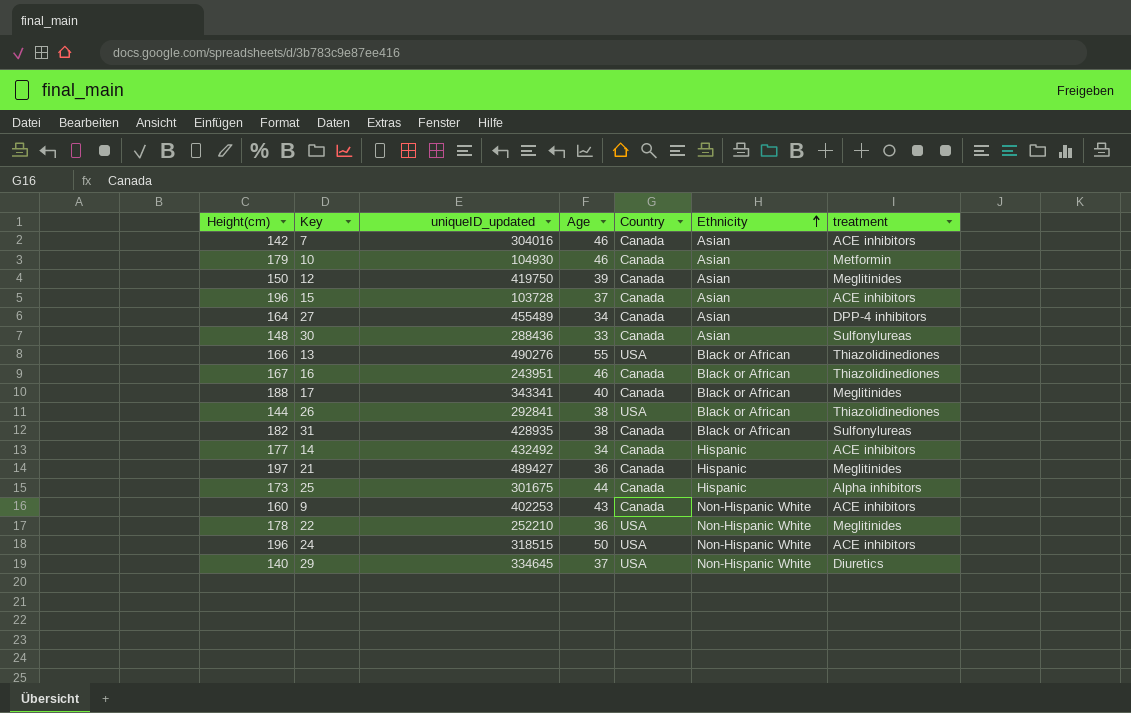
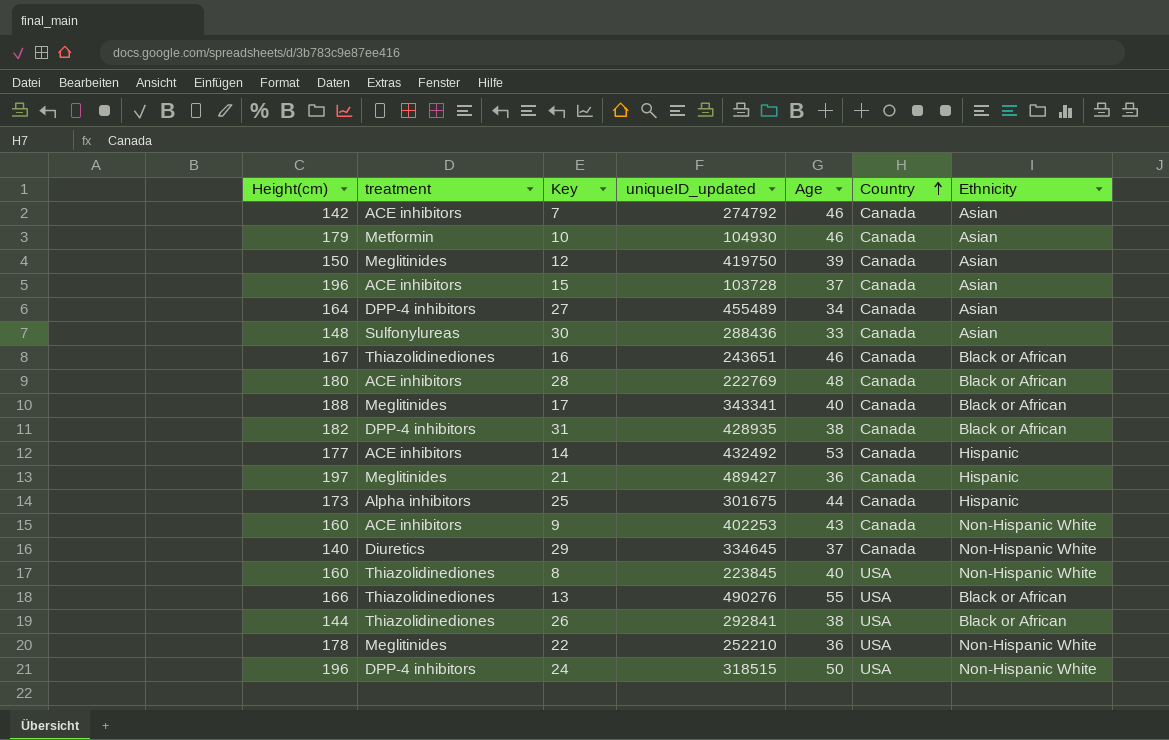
row order: Ethnicity ascending -> Country ascending
column treatment | position: 7 -> 2
7 | uniqueID_updated: 304016 -> 274792
16 | uniqueID_updated: 243951 -> 243651
row 28: none -> 180 | ACE inhibitors | 222769 | 48 | Canada | Black or African
31 | treatment: Sulfonylureas -> DPP-4 inhibitors
14 | Age: 34 -> 53
29 | Country: USA -> Canada
row 8: none -> 160 | Thiazolidinediones | 223845 | 40 | USA | Non-Hispanic White
24 | treatment: ACE inhibitors -> DPP-4 inhibitors

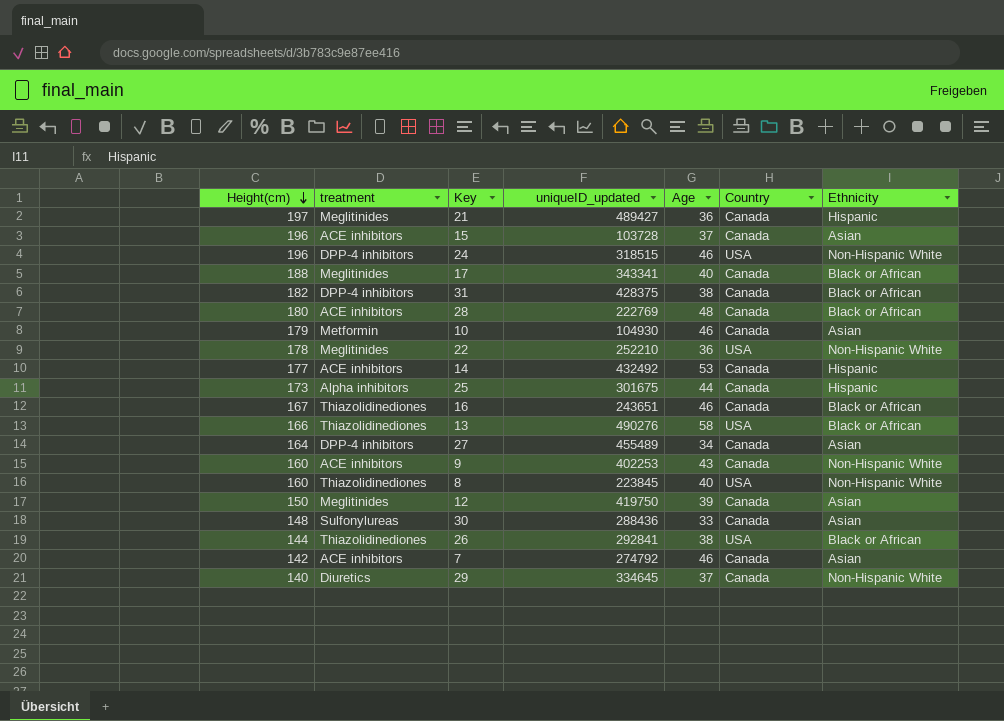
row order: Country ascending -> Height(cm) descending
24 | Age: 50 -> 46
31 | uniqueID_updated: 428935 -> 428375
13 | Age: 55 -> 58

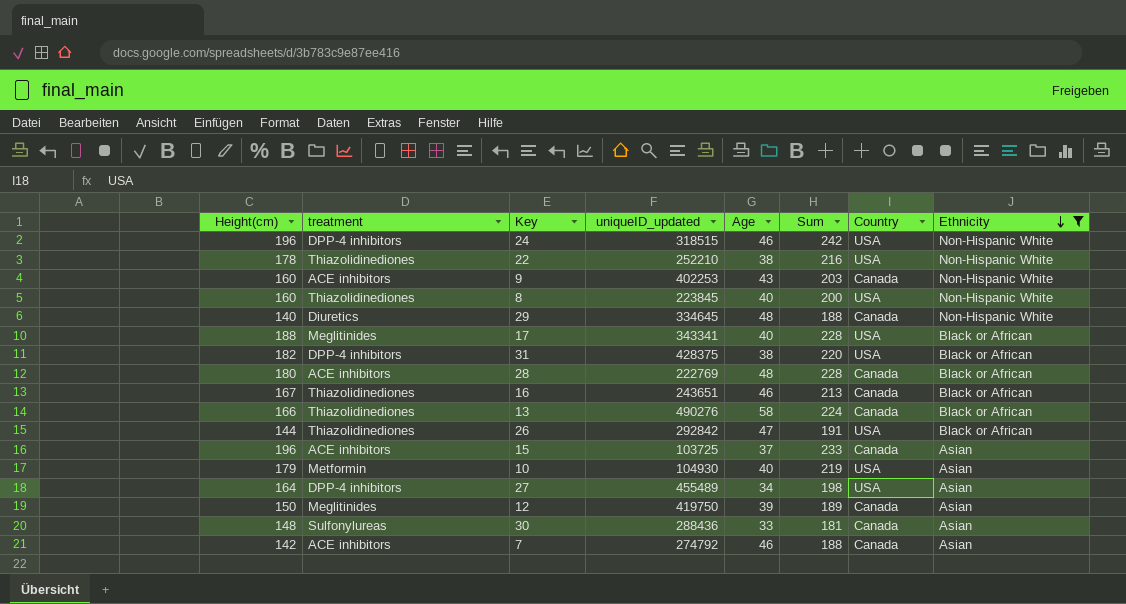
filter: none -> Ethnicity != Hispanic
row order: Height(cm) descending -> Ethnicity descending
column Sum | formula: none -> [Height(cm)] + [Age]
22 | treatment: Meglitinides -> Thiazolidinediones
22 | Age: 36 -> 38
29 | Age: 37 -> 48
17 | Country: Canada -> USA
31 | Country: Canada -> USA
13 | Country: USA -> Canada
26 | uniqueID_updated: 292841 -> 292842
26 | Age: 38 -> 47
15 | uniqueID_updated: 103728 -> 103725
10 | Age: 46 -> 40
10 | Country: Canada -> USA
27 | Country: Canada -> USA

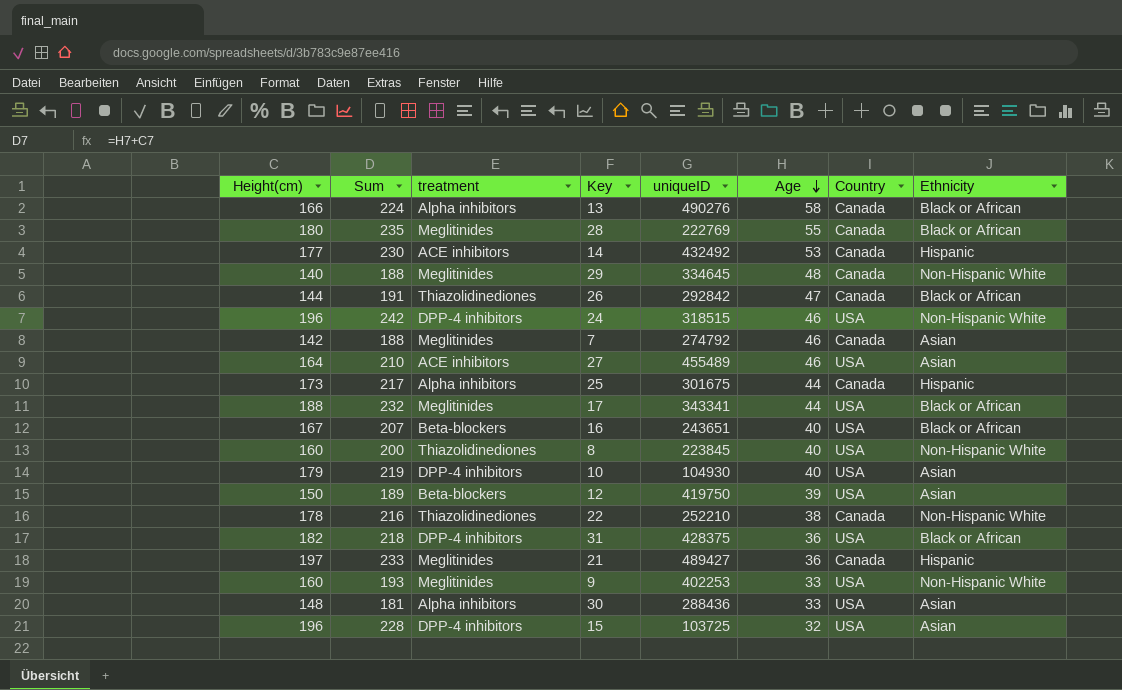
filter: Ethnicity != Hispanic -> none
row order: Ethnicity descending -> Age descending
column Sum | position: 6 -> 2
column name: uniqueID_updated -> uniqueID
13 | treatment: Thiazolidinediones -> Alpha inhibitors
28 | Sum: 228 -> 235
28 | treatment: ACE inhibitors -> Meglitinides
28 | Age: 48 -> 55
29 | treatment: Diuretics -> Meglitinides
26 | Country: USA -> Canada
7 | treatment: ACE inhibitors -> Meglitinides
27 | Sum: 198 -> 210
27 | treatment: DPP-4 inhibitors -> ACE inhibitors
27 | Age: 34 -> 46
17 | Sum: 228 -> 232
17 | Age: 40 -> 44
16 | Sum: 213 -> 207
16 | treatment: Thiazolidinediones -> Beta-blockers
16 | Age: 46 -> 40
16 | Country: Canada -> USA
10 | treatment: Metformin -> DPP-4 inhibitors
12 | treatment: Meglitinides -> Beta-blockers
12 | Country: Canada -> USA
22 | Country: USA -> Canada
31 | Sum: 220 -> 218
31 | Age: 38 -> 36
9 | Sum: 203 -> 193
9 | treatment: ACE inhibitors -> Meglitinides
9 | Age: 43 -> 33
9 | Country: Canada -> USA
30 | treatment: Sulfonylureas -> Alpha inhibitors
30 | Country: Canada -> USA
15 | Sum: 233 -> 228
15 | treatment: ACE inhibitors -> DPP-4 inhibitors
15 | Age: 37 -> 32
15 | Country: Canada -> USA

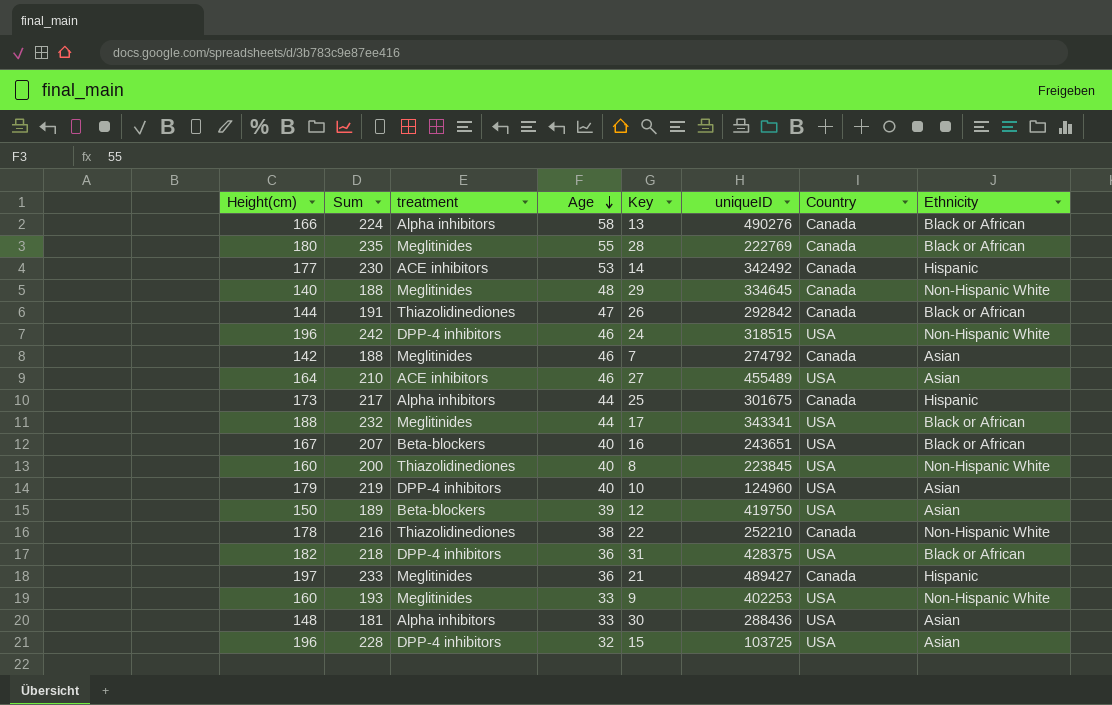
column Age | position: 6 -> 4
14 | uniqueID: 432492 -> 342492
10 | uniqueID: 104930 -> 124960

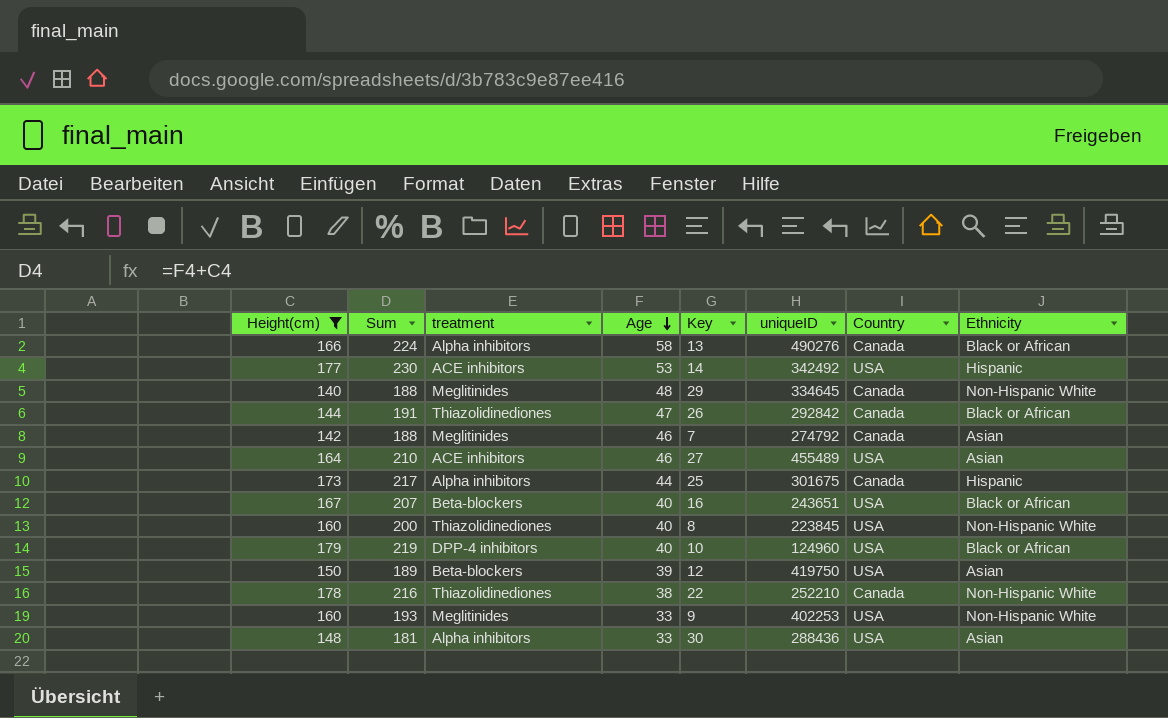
filter: none -> Height(cm) <= 179
14 | Country: Canada -> USA
10 | Ethnicity: Asian -> Black or African

